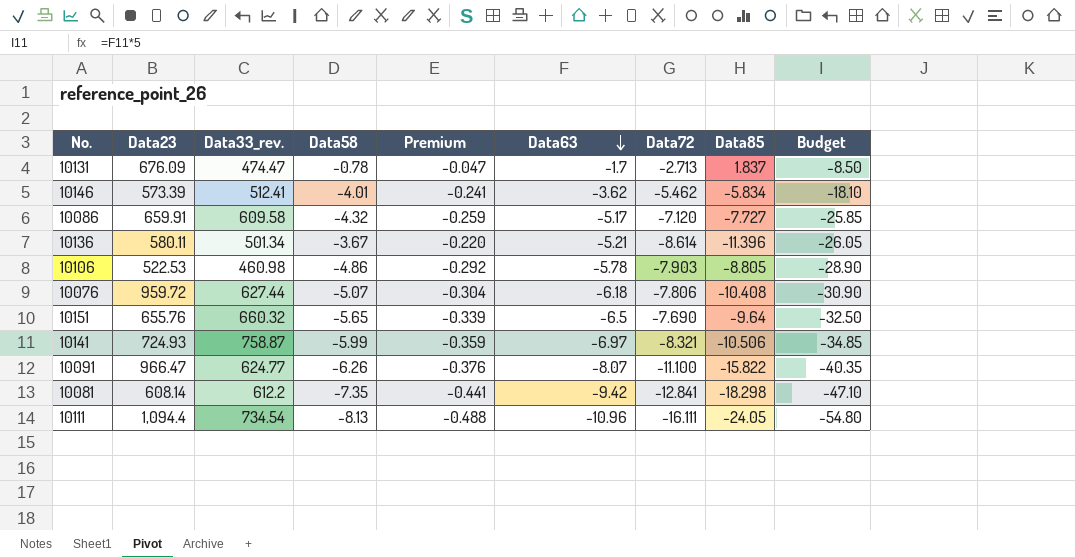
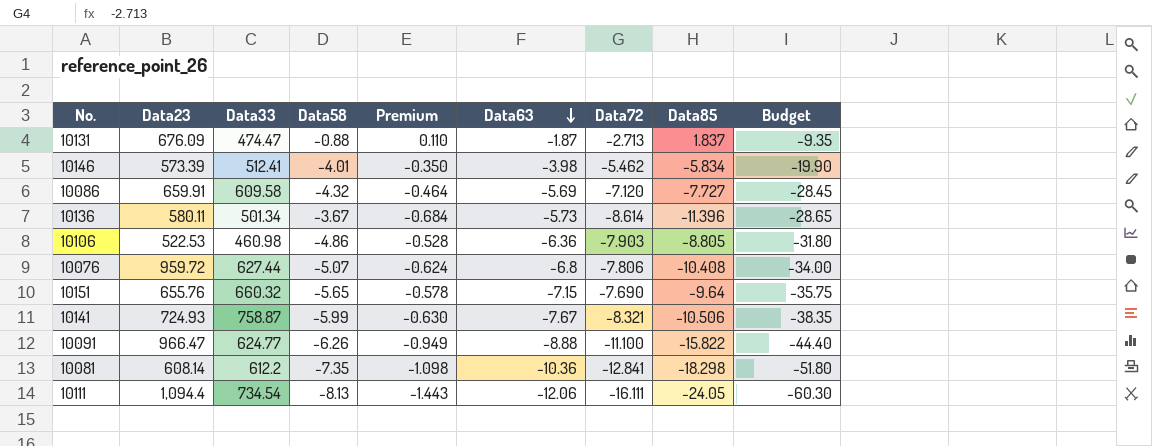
column name: Data33_rev. -> Data33
column Premium | formula: [Data58] * 0.06 -> [Data85] * 0.06
10131 | Data58: -0.78 -> -0.88
10131 | Data63: -1.7 -> -1.87
10131 | Budget: -8.50 -> -9.35
10146 | Data63: -3.62 -> -3.98
10146 | Budget: -18.10 -> -19.90
10086 | Data63: -5.17 -> -5.69
10086 | Budget: -25.85 -> -28.45
10136 | Data63: -5.21 -> -5.73
10136 | Budget: -26.05 -> -28.65
10106 | Data63: -5.78 -> -6.36
10106 | Budget: -28.90 -> -31.80
10076 | Data63: -6.18 -> -6.8
10076 | Budget: -30.90 -> -34.00
10151 | Data63: -6.5 -> -7.15
10151 | Budget: -32.50 -> -35.75
10141 | Data63: -6.97 -> -7.67
10141 | Budget: -34.85 -> -38.35
10091 | Data63: -8.07 -> -8.88
10091 | Budget: -40.35 -> -44.40
10081 | Data63: -9.42 -> -10.36
10081 | Budget: -47.10 -> -51.80
10111 | Data63: -10.96 -> -12.06
10111 | Budget: -54.80 -> -60.30

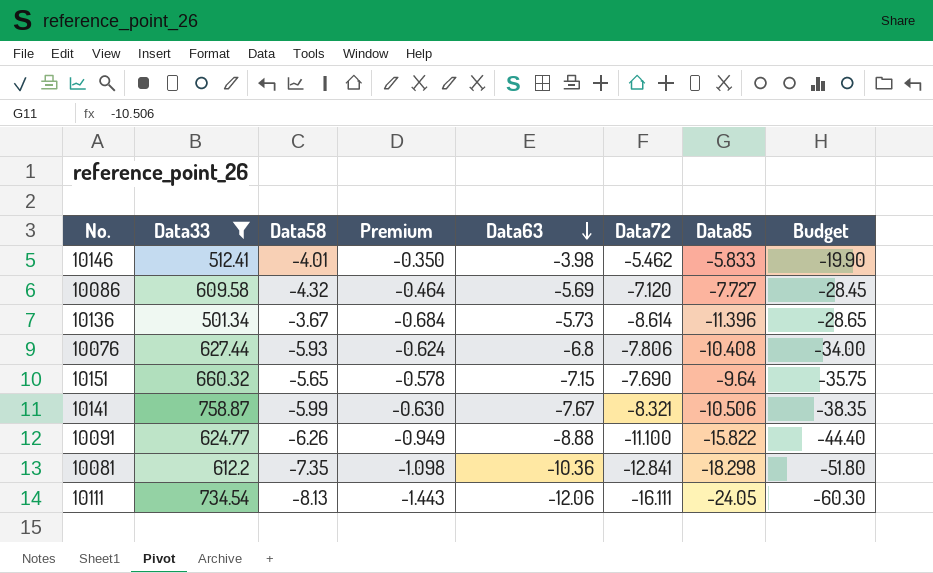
filter: none -> Data33 >= 501.34
column Data23 | position: 2 -> none
10146 | Data85: -5.834 -> -5.833
10076 | Data58: -5.07 -> -5.93

